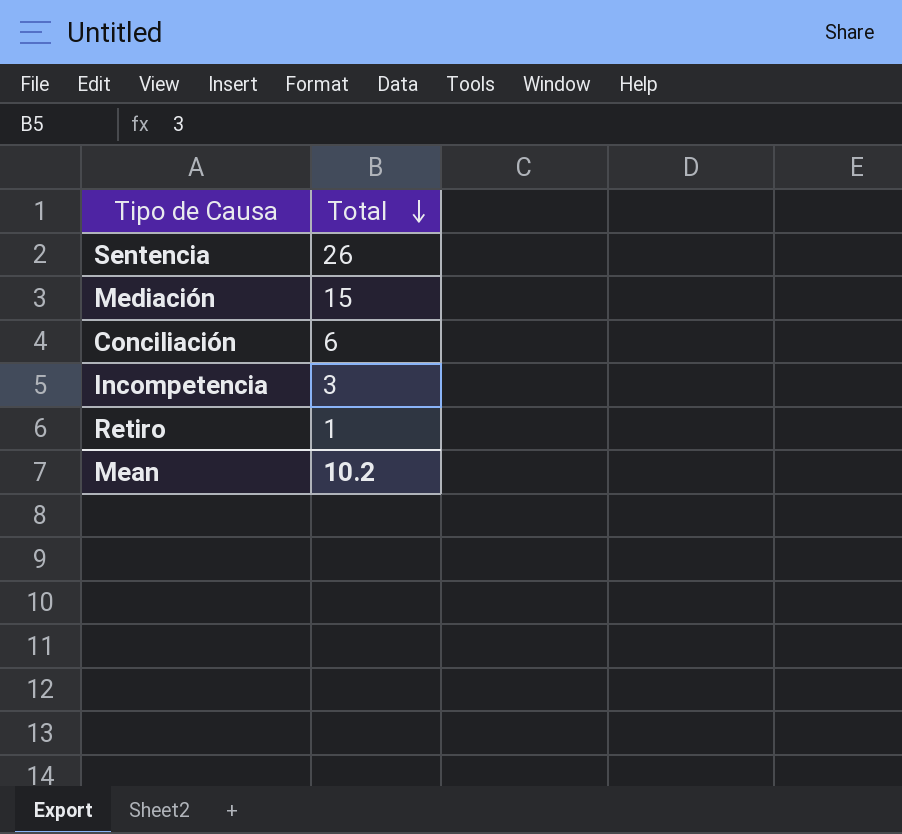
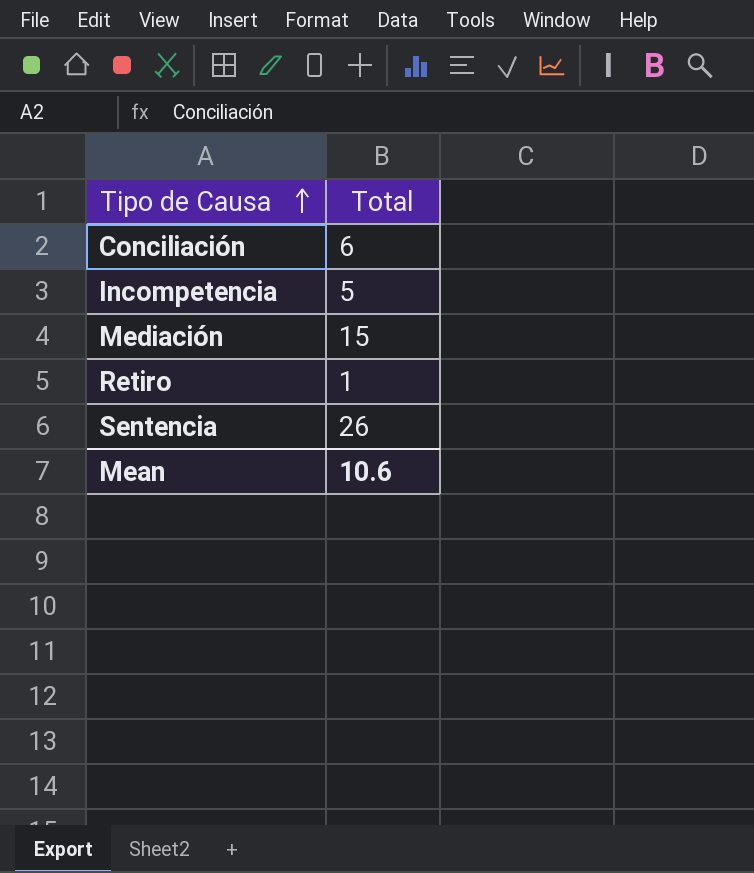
row order: Total descending -> Tipo de Causa ascending
Incompetencia | Total: 3 -> 5
Mean | Total: 10.2 -> 10.6

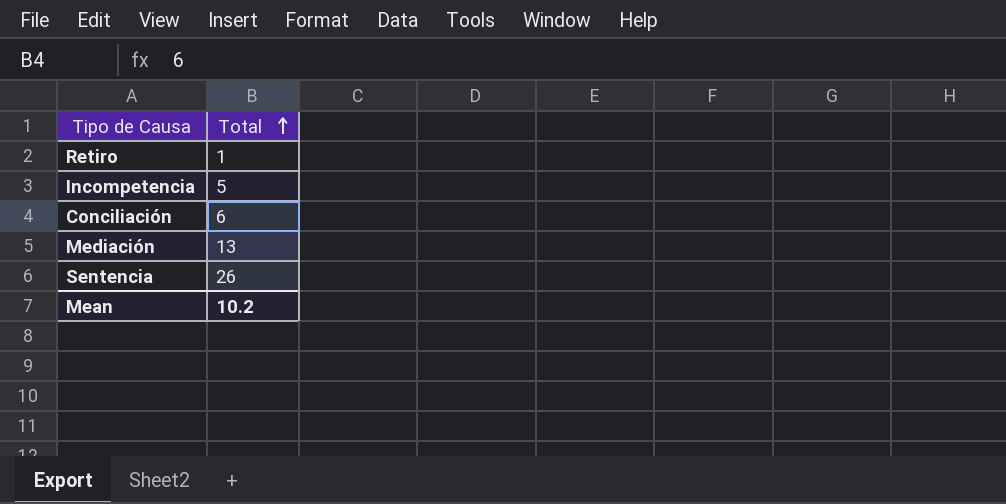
row order: Tipo de Causa ascending -> Total ascending
Mediación | Total: 15 -> 13
Mean | Total: 10.6 -> 10.2

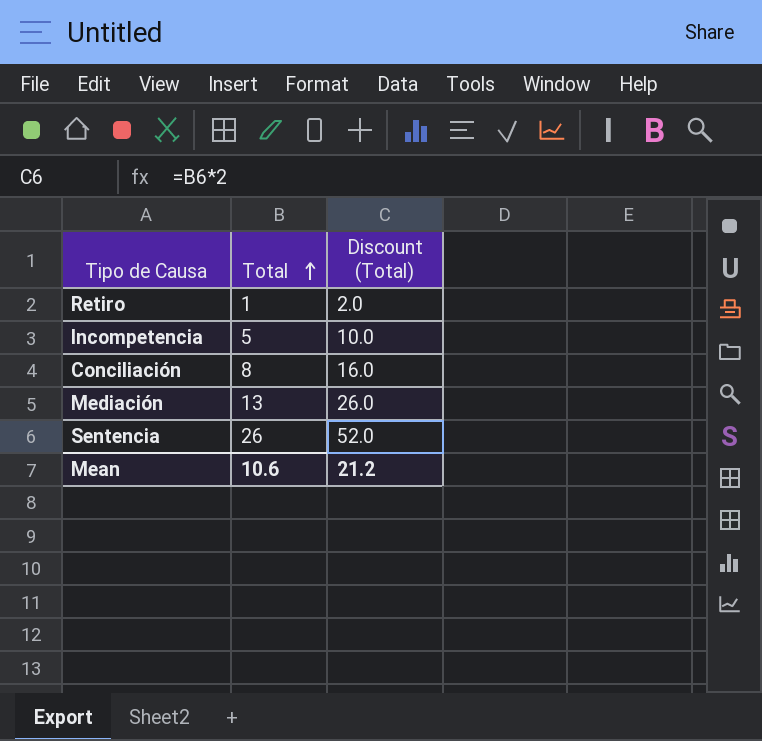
column Discount (Total) | formula: none -> [Total] * 2
Conciliación | Total: 6 -> 8
Mean | Total: 10.2 -> 10.6

